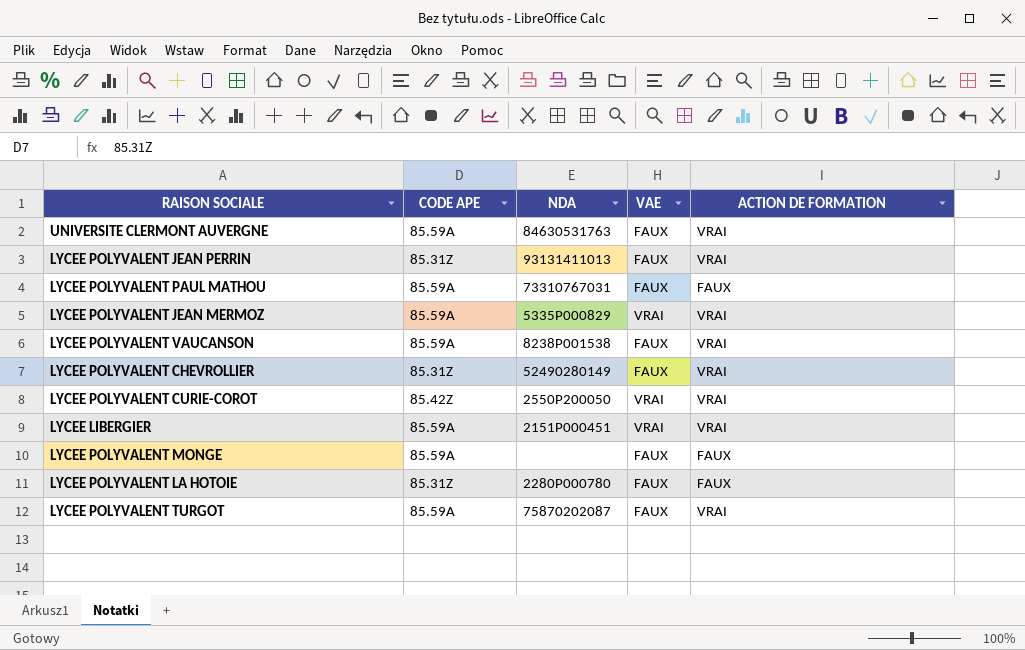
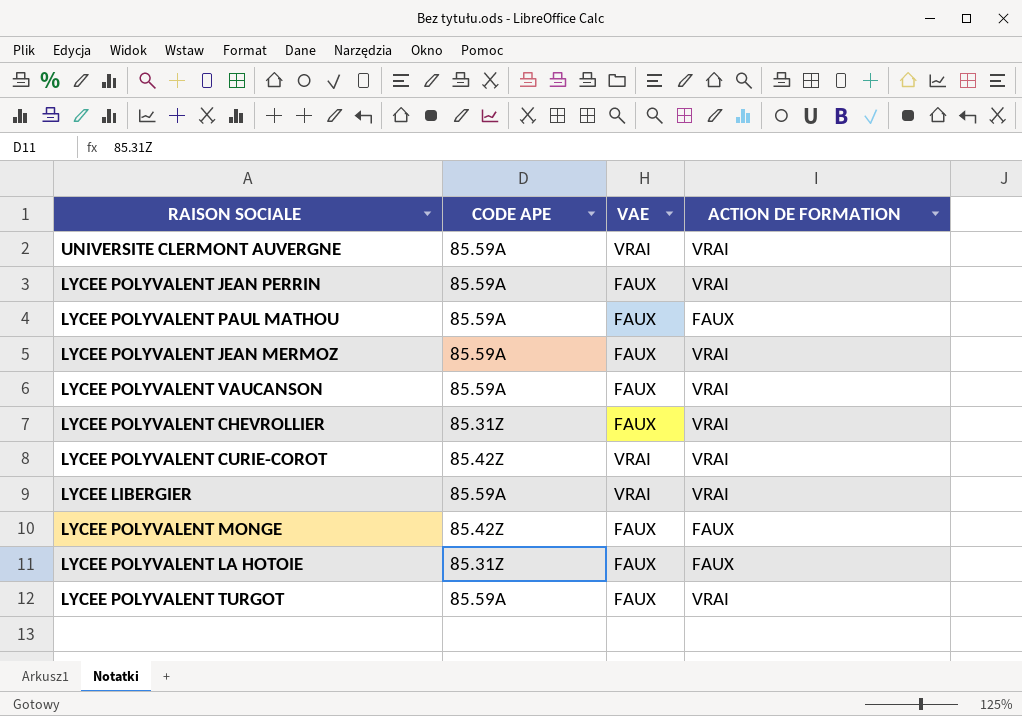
column NDA | position: 3 -> none
UNIVERSITE CLERMONT AUVERGNE | VAE: FAUX -> VRAI
LYCEE POLYVALENT JEAN PERRIN | CODE APE: 85.31Z -> 85.59A
LYCEE POLYVALENT JEAN MERMOZ | VAE: VRAI -> FAUX
LYCEE POLYVALENT MONGE | CODE APE: 85.59A -> 85.42Z

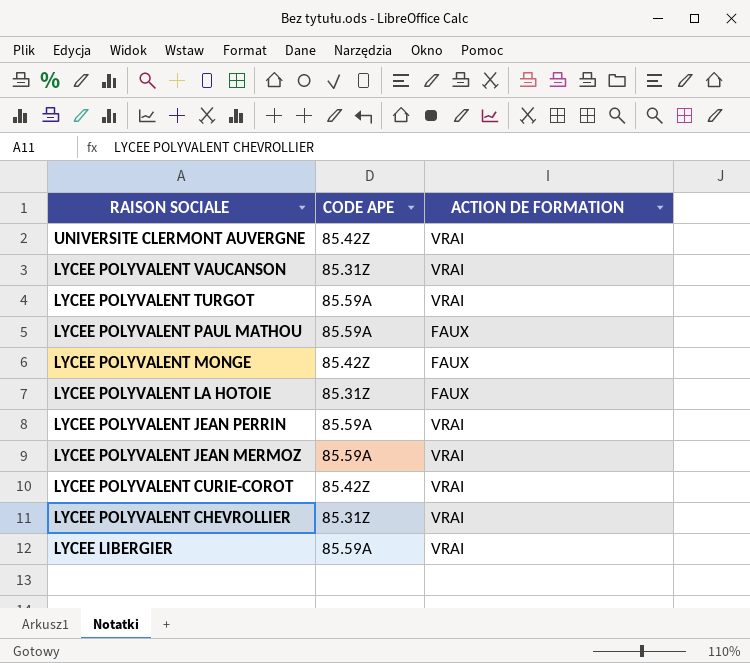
row order: none -> RAISON SOCIALE descending
column VAE | position: 3 -> none
UNIVERSITE CLERMONT AUVERGNE | CODE APE: 85.59A -> 85.42Z
LYCEE POLYVALENT VAUCANSON | CODE APE: 85.59A -> 85.31Z

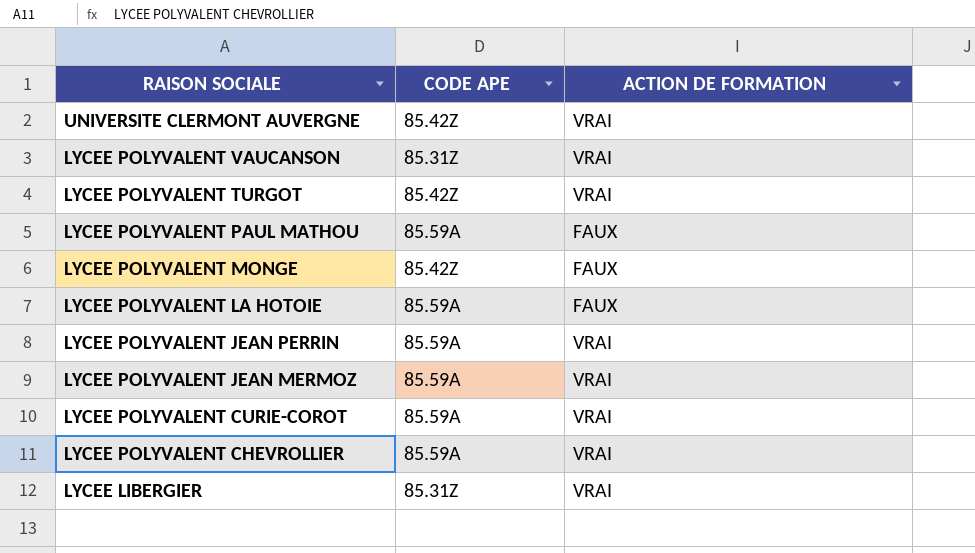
LYCEE POLYVALENT TURGOT | CODE APE: 85.59A -> 85.42Z
LYCEE POLYVALENT LA HOTOIE | CODE APE: 85.31Z -> 85.59A
LYCEE POLYVALENT CURIE-COROT | CODE APE: 85.42Z -> 85.59A
LYCEE POLYVALENT CHEVROLLIER | CODE APE: 85.31Z -> 85.59A
LYCEE LIBERGIER | CODE APE: 85.59A -> 85.31Z

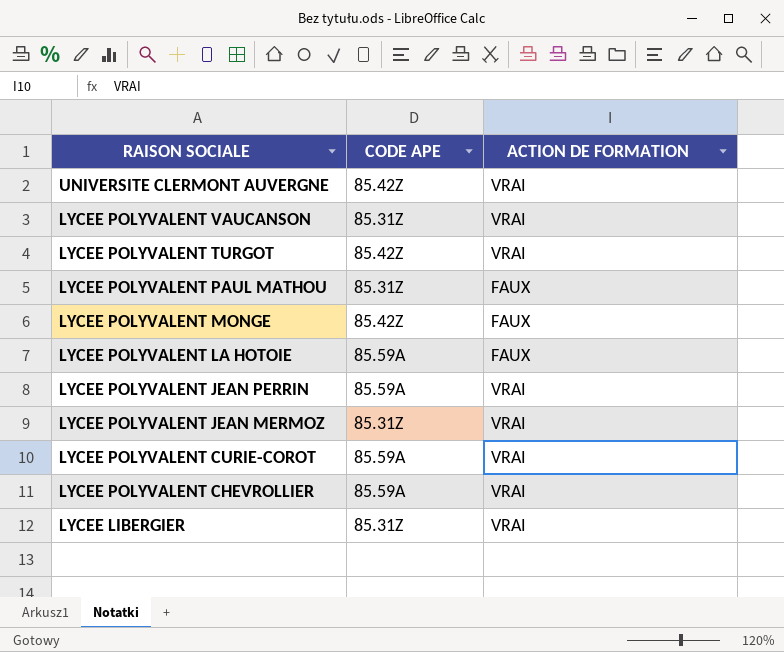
LYCEE POLYVALENT PAUL MATHOU | CODE APE: 85.59A -> 85.31Z
LYCEE POLYVALENT JEAN MERMOZ | CODE APE: 85.59A -> 85.31Z

